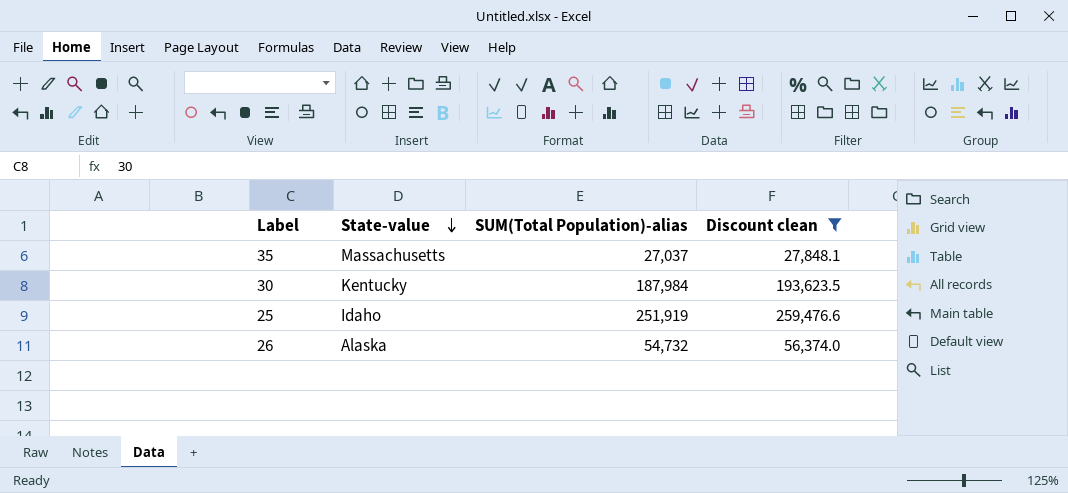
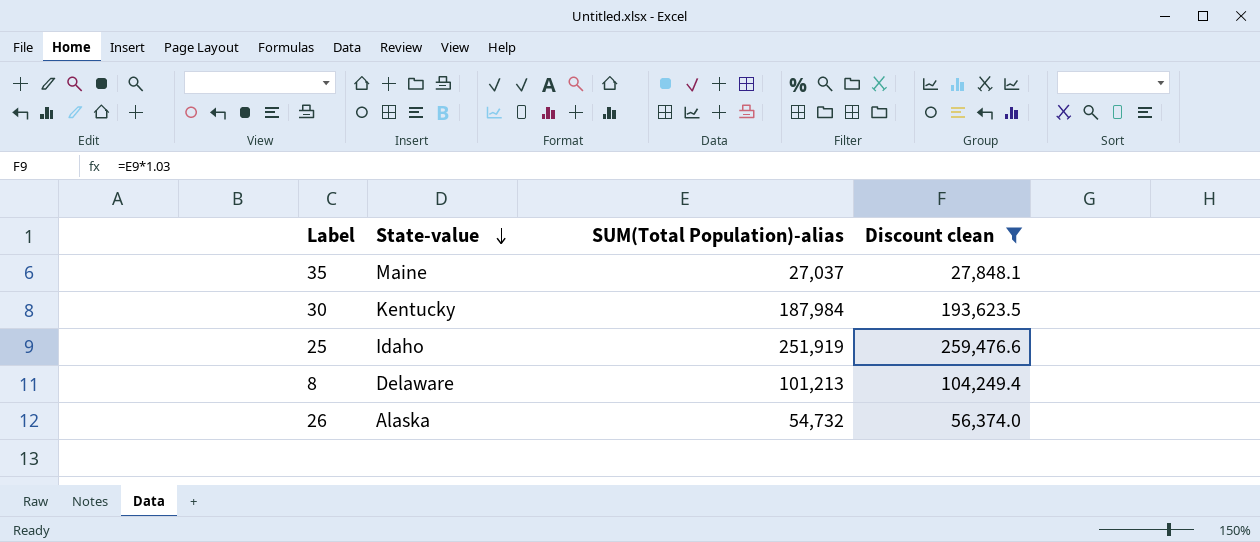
35 | State-value: Massachusetts -> Maine
row 8: none -> Delaware | 101,213 | 104,249.4

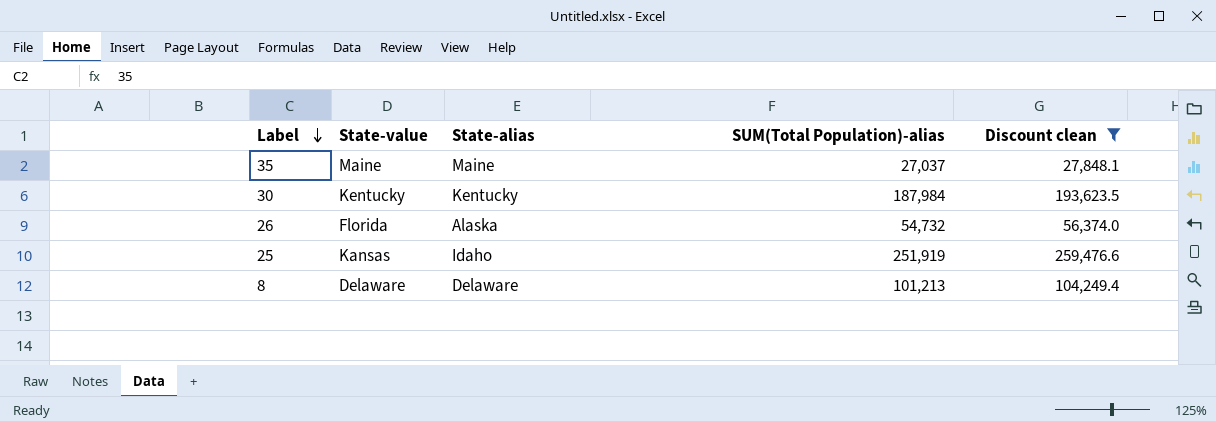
row order: State-value descending -> Label descending
column State-alias | position: none -> 3
26 | State-value: Alaska -> Florida
25 | State-value: Idaho -> Kansas

